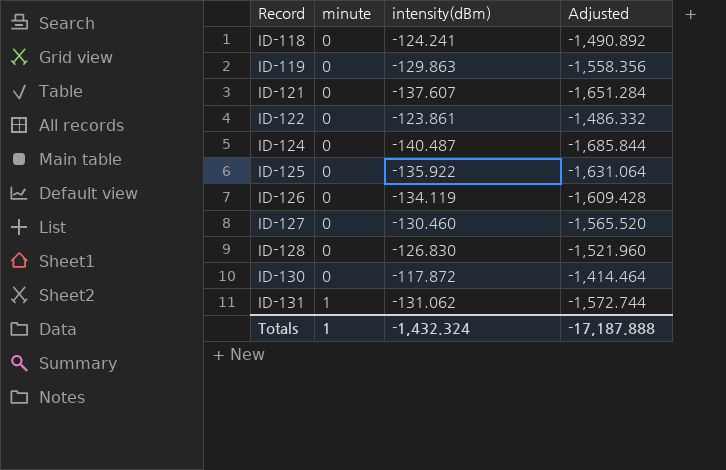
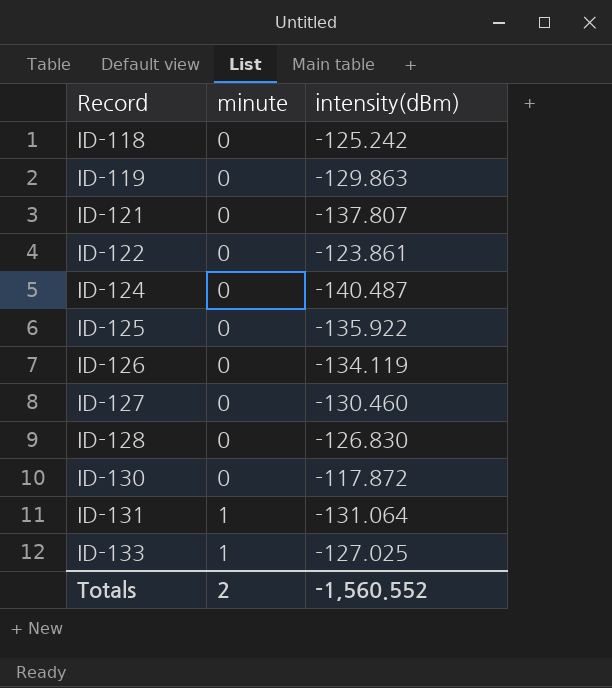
column Adjusted | formula: [intensity(dBm)] * 12 -> none
ID-118 | intensity(dBm): -124.241 -> -125.242
ID-121 | intensity(dBm): -137.607 -> -137.807
ID-131 | intensity(dBm): -131.062 -> -131.064
row ID-133: none -> 1 | -127.025
Totals | minute: 1 -> 2
Totals | intensity(dBm): -1,432.324 -> -1,560.552

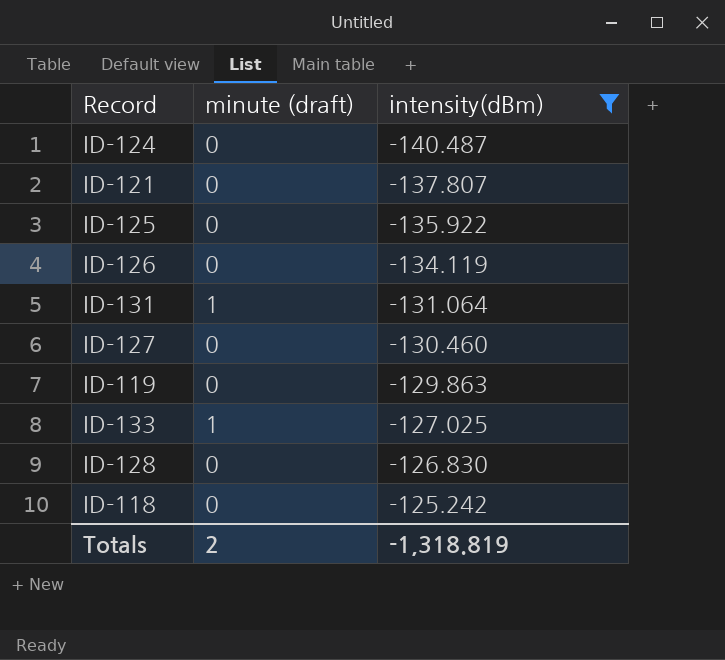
filter: none -> intensity(dBm) <= -125.242
row order: Record ascending -> intensity(dBm) ascending
column name: minute -> minute (draft)
Totals | intensity(dBm): -1,560.552 -> -1,318.819

